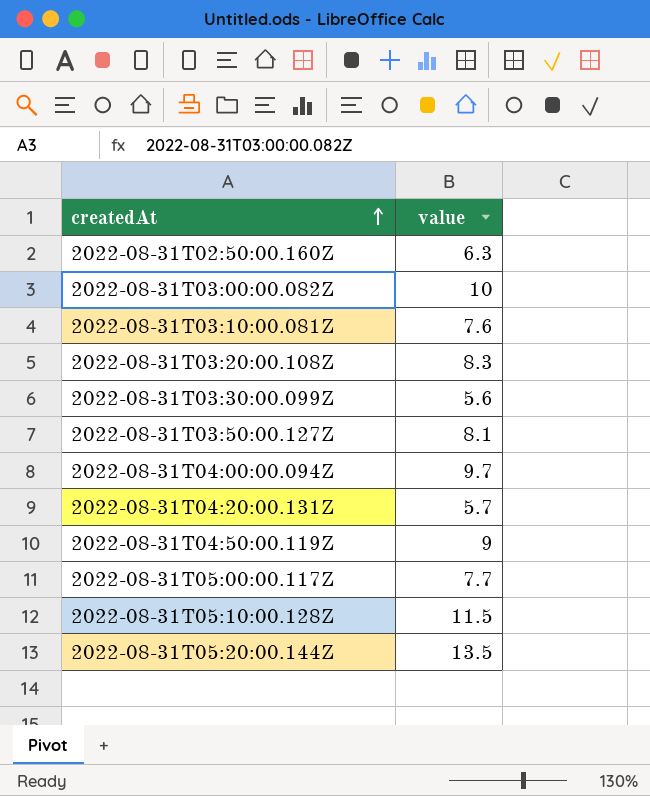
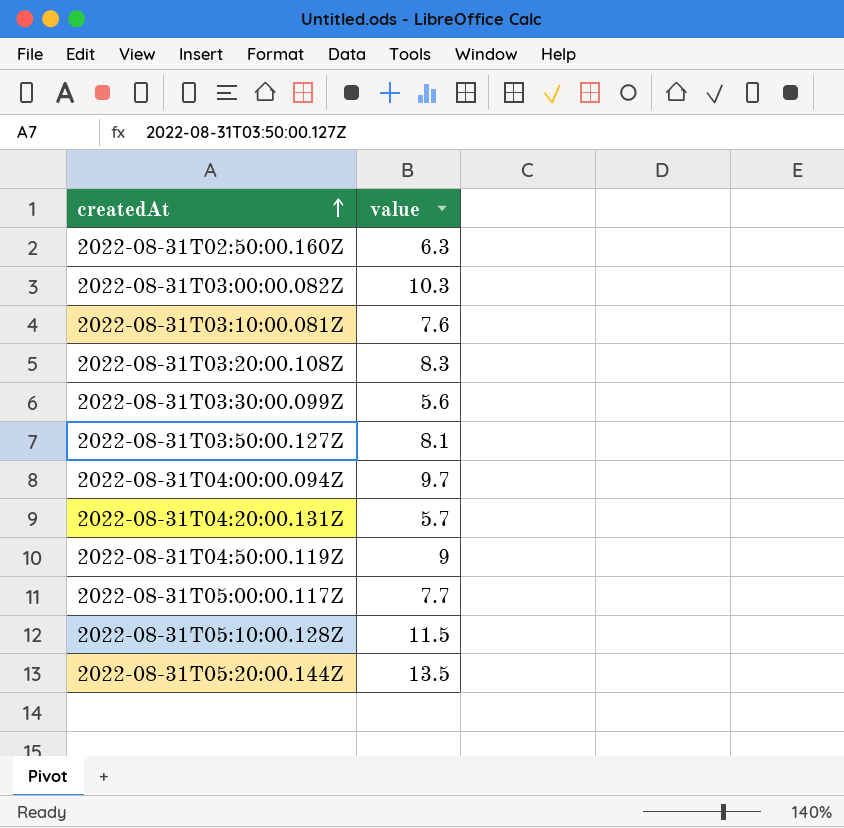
2022-08-31T03:00:00.082Z | value: 10 -> 10.3

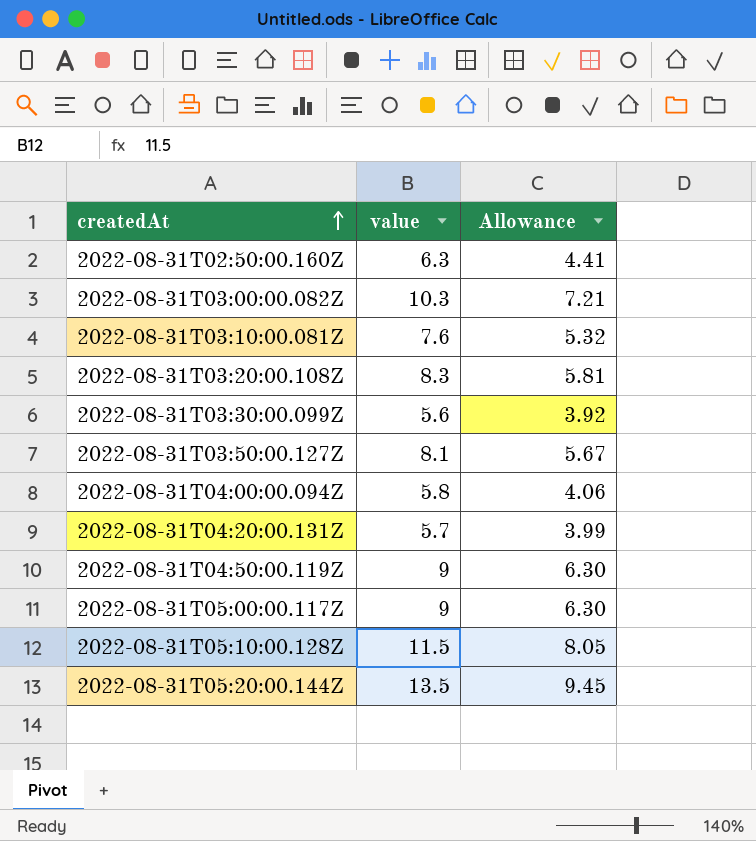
column Allowance | formula: none -> [value] * 0.7
2022-08-31T04:00:00.094Z | value: 9.7 -> 5.8
2022-08-31T05:00:00.117Z | value: 7.7 -> 9

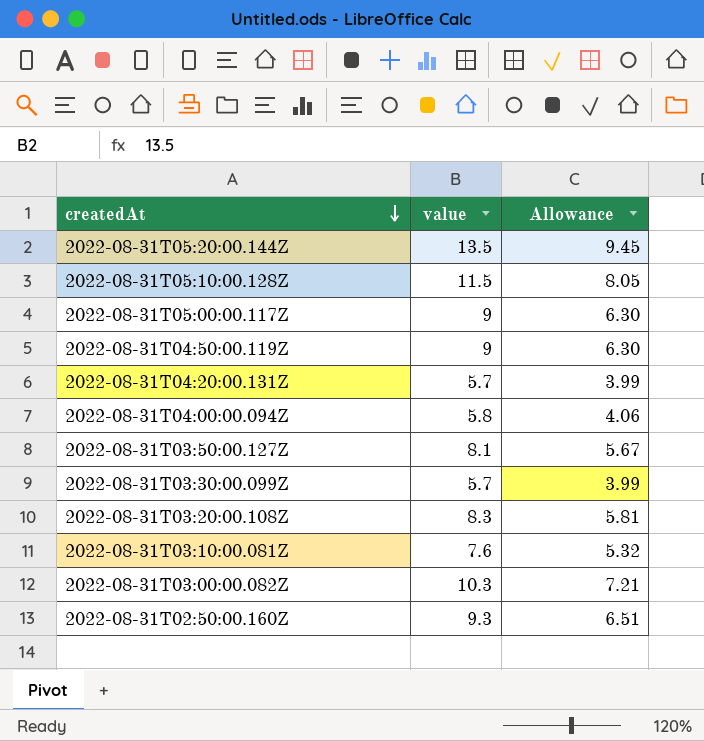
row order: createdAt ascending -> createdAt descending
2022-08-31T03:30:00.099Z | value: 5.6 -> 5.7
2022-08-31T03:30:00.099Z | Allowance: 3.92 -> 3.99
2022-08-31T02:50:00.160Z | value: 6.3 -> 9.3
2022-08-31T02:50:00.160Z | Allowance: 4.41 -> 6.51

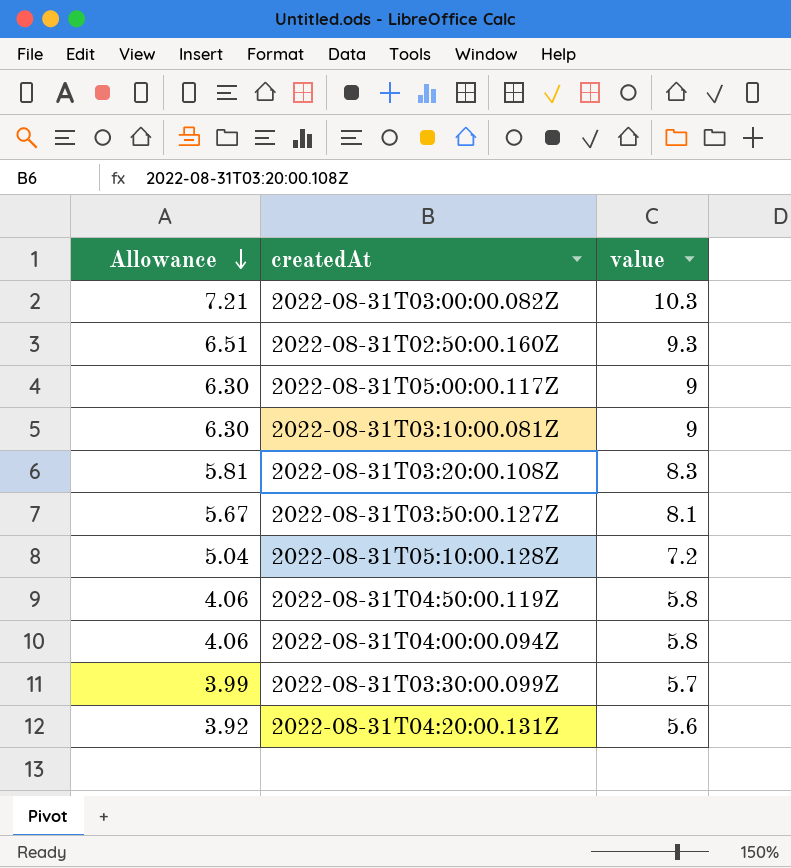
row order: createdAt descending -> Allowance descending
column Allowance | position: 3 -> 1
row 2022-08-31T05:20:00.144Z: 13.5 | 9.45 -> none
2022-08-31T03:10:00.081Z | Allowance: 5.32 -> 6.30
2022-08-31T03:10:00.081Z | value: 7.6 -> 9
2022-08-31T05:10:00.128Z | Allowance: 8.05 -> 5.04
2022-08-31T05:10:00.128Z | value: 11.5 -> 7.2
2022-08-31T04:50:00.119Z | Allowance: 6.30 -> 4.06
2022-08-31T04:50:00.119Z | value: 9 -> 5.8
2022-08-31T04:20:00.131Z | Allowance: 3.99 -> 3.92
2022-08-31T04:20:00.131Z | value: 5.7 -> 5.6

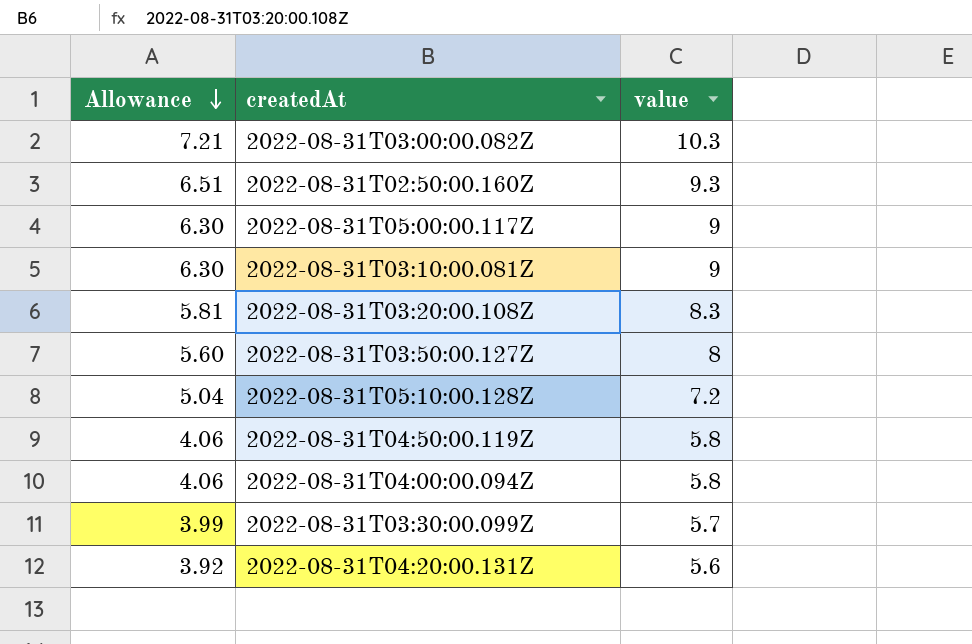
2022-08-31T03:50:00.127Z | Allowance: 5.67 -> 5.60
2022-08-31T03:50:00.127Z | value: 8.1 -> 8

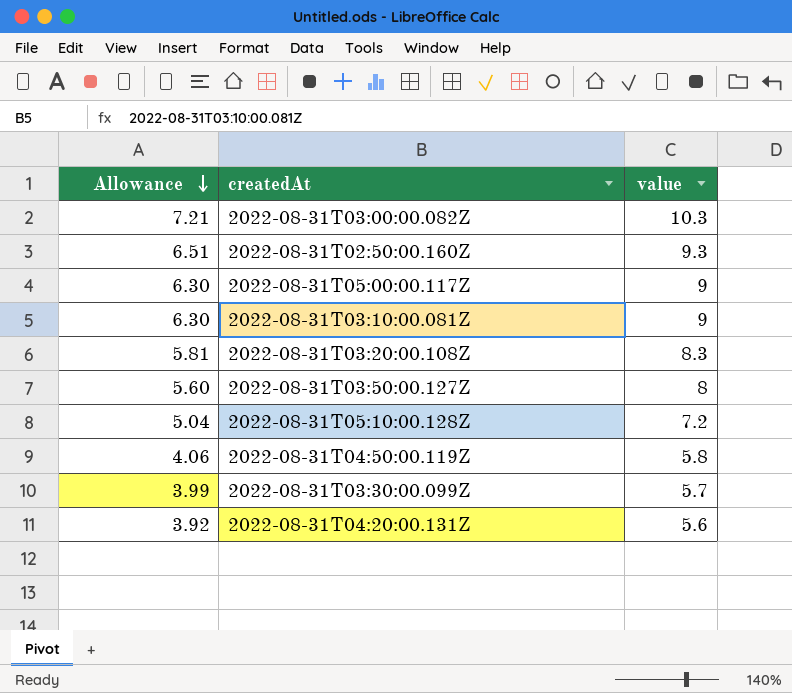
row 2022-08-31T04:00:00.094Z: 4.06 | 5.8 -> none

